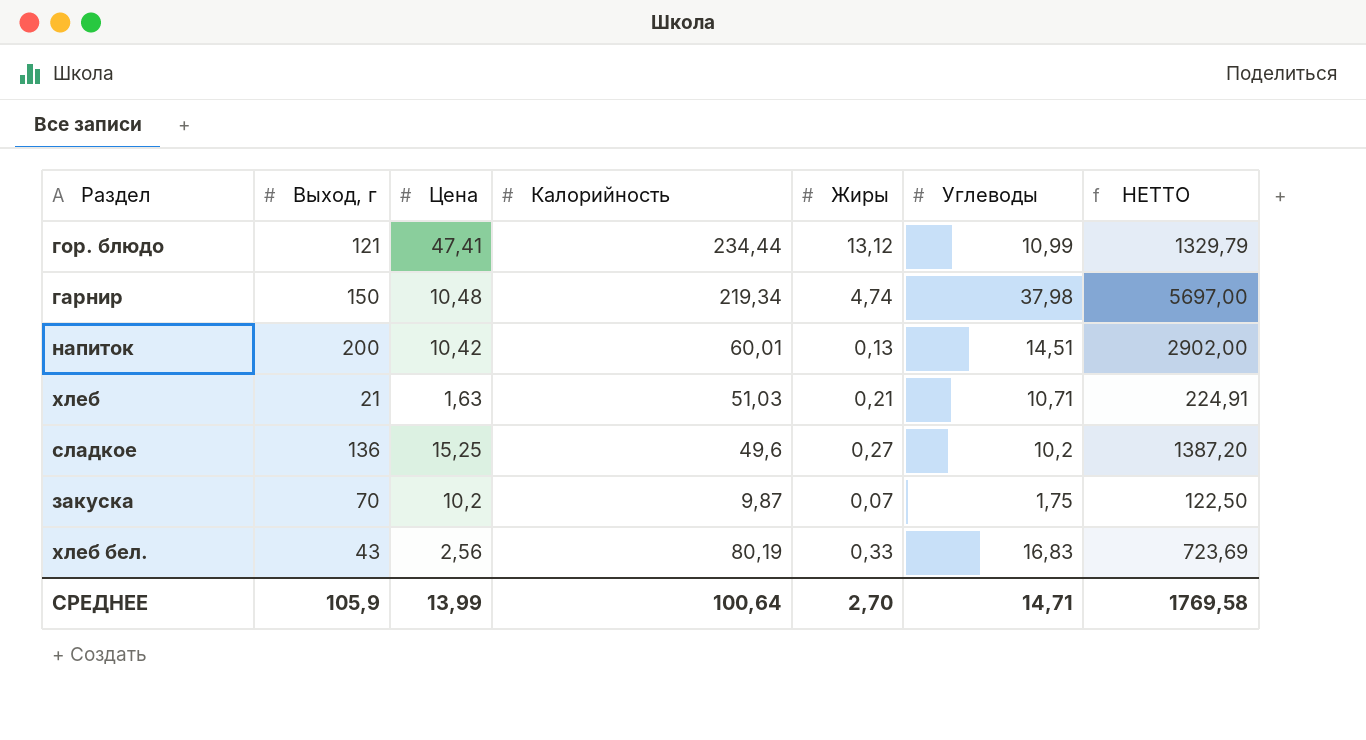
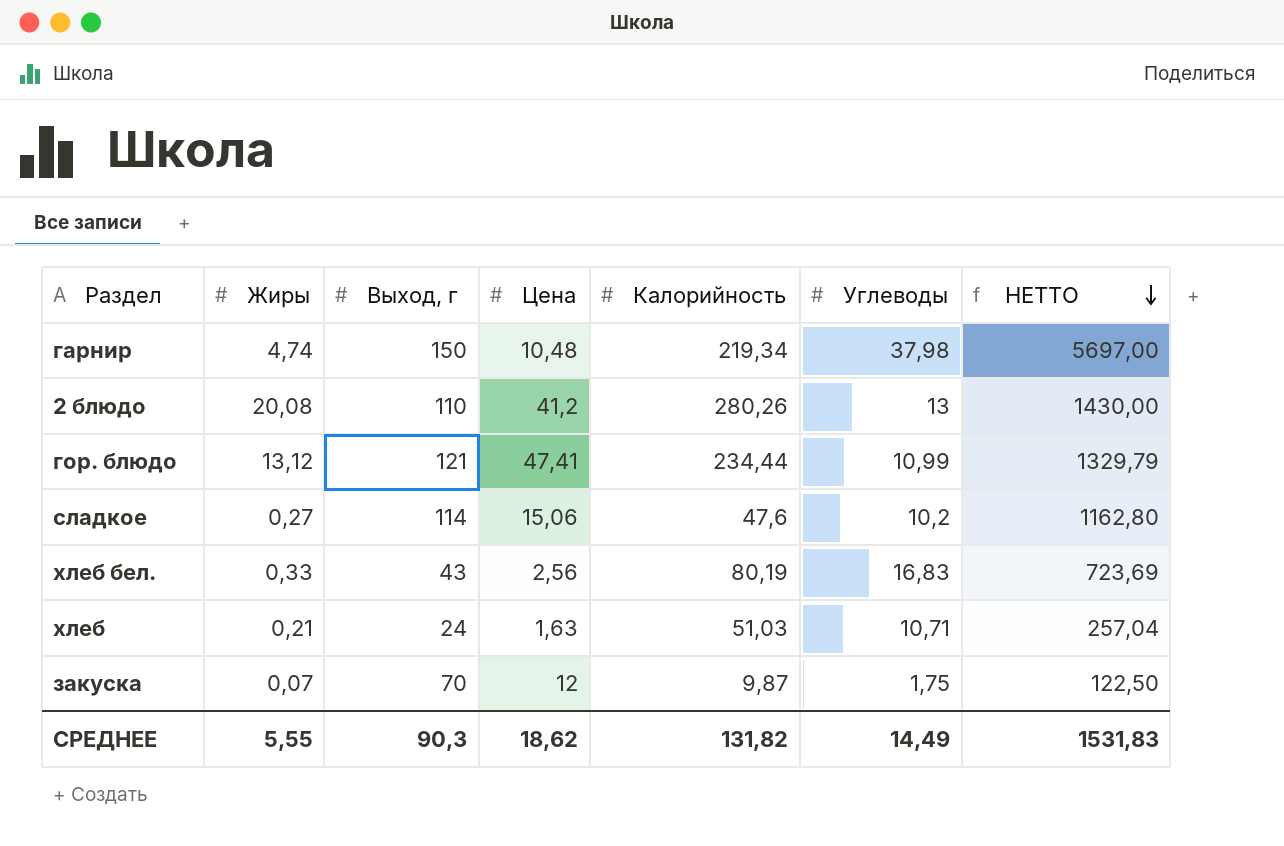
row order: none -> НЕТТО descending
column Жиры | position: 5 -> 2
row напиток: 200 | 10,42 | 60,01 | 0,13 | 14,51 | 2902,00 -> none
row 2 блюдо: none -> 20,08 | 110 | 41,2 | 280,26 | 13 | 1430,00
сладкое | Выход, г: 136 -> 114
сладкое | Цена: 15,25 -> 15,06
сладкое | Калорийность: 49,6 -> 47,6
сладкое | НЕТТО: 1387,20 -> 1162,80
хлеб | Выход, г: 21 -> 24
хлеб | НЕТТО: 224,91 -> 257,04
закуска | Цена: 10,2 -> 12
СРЕДНЕЕ | Жиры: 2,70 -> 5,55
СРЕДНЕЕ | Выход, г: 105,9 -> 90,3
СРЕДНЕЕ | Цена: 13,99 -> 18,62
СРЕДНЕЕ | Калорийность: 100,64 -> 131,82
СРЕДНЕЕ | Углеводы: 14,71 -> 14,49
СРЕДНЕЕ | НЕТТО: 1769,58 -> 1531,83

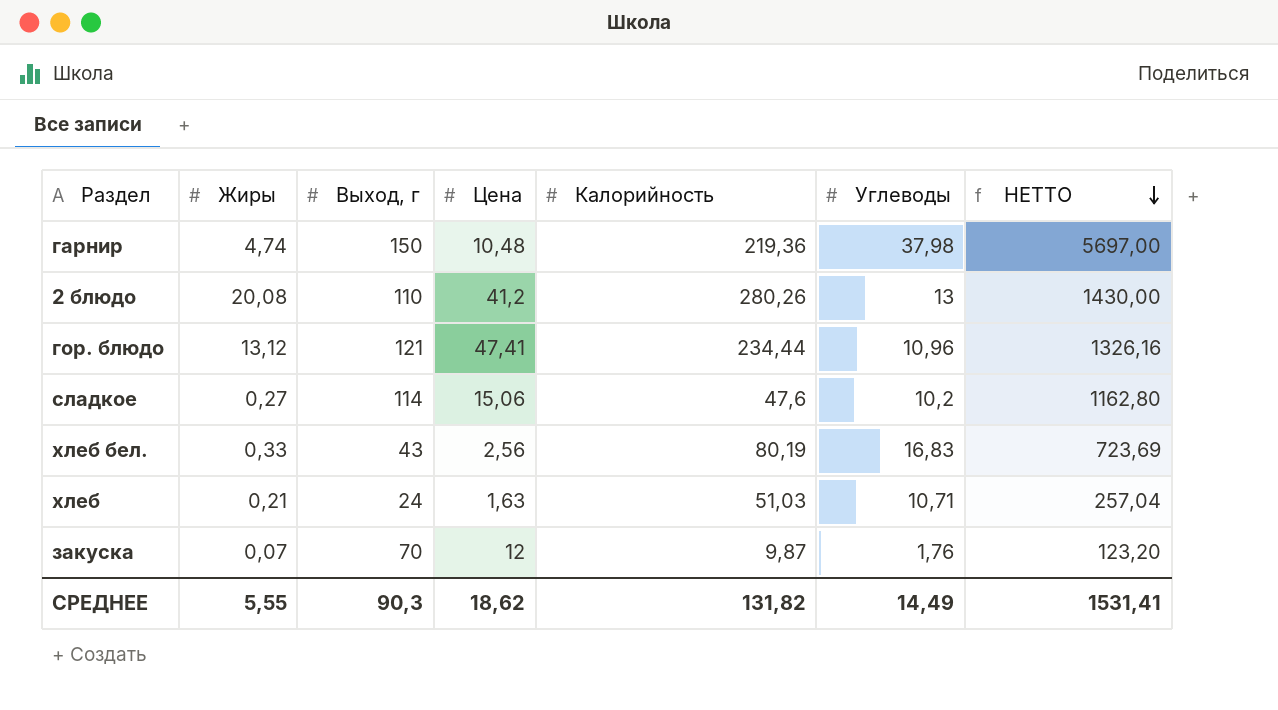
гарнир | Калорийность: 219,34 -> 219,36
гор. блюдо | Углеводы: 10,99 -> 10,96
гор. блюдо | НЕТТО: 1329,79 -> 1326,16
закуска | Углеводы: 1,75 -> 1,76
закуска | НЕТТО: 122,50 -> 123,20
СРЕДНЕЕ | НЕТТО: 1531,83 -> 1531,41

